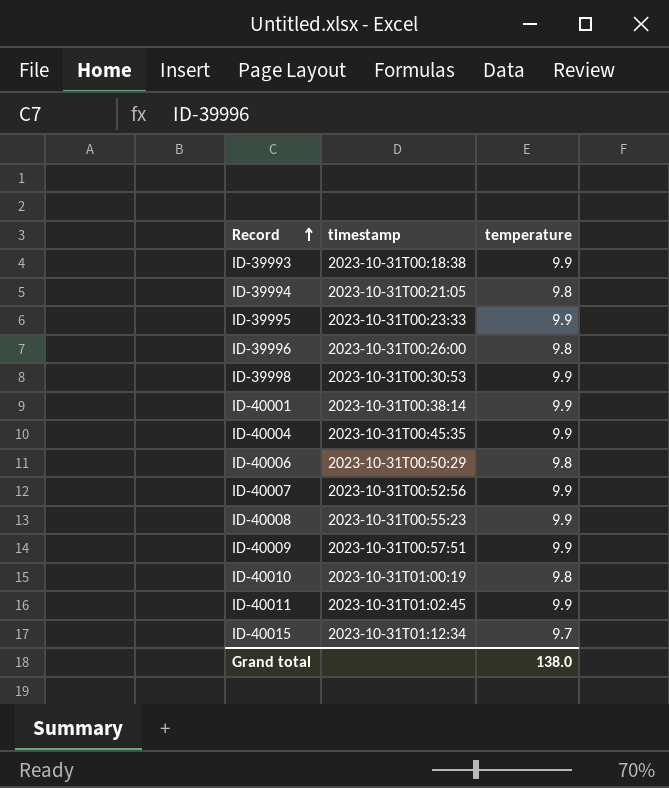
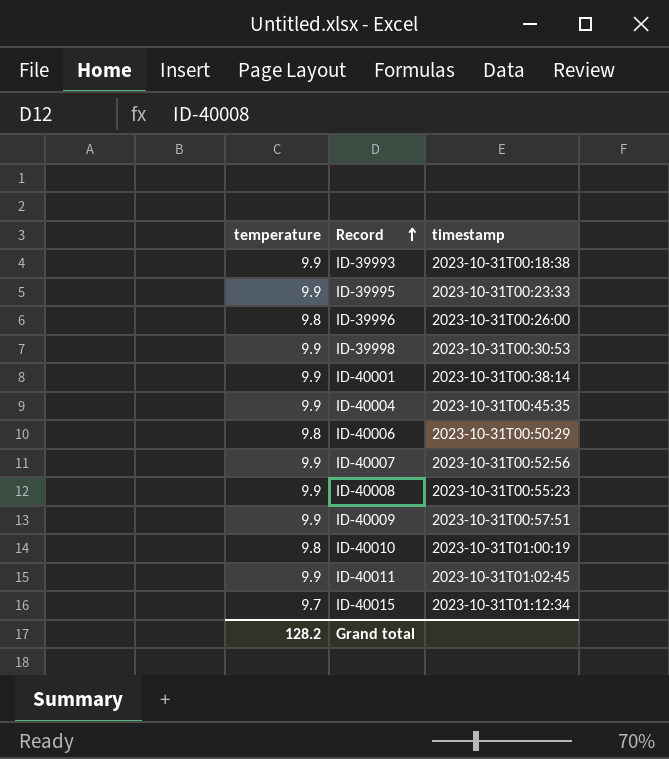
column temperature | position: 3 -> 1
row ID-39994: 2023-10-31T00:21:05 | 9.8 -> none
Grand total | temperature: 138.0 -> 128.2

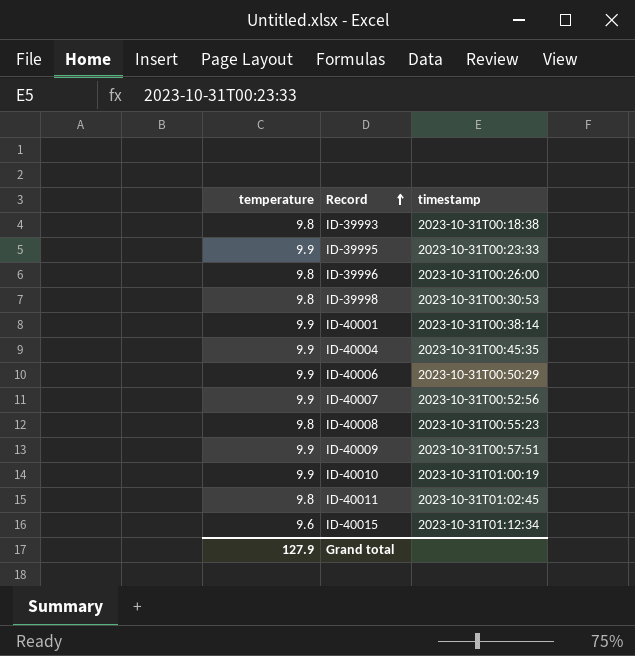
ID-39993 | temperature: 9.9 -> 9.8
ID-39998 | temperature: 9.9 -> 9.8
ID-40006 | temperature: 9.8 -> 9.9
ID-40008 | temperature: 9.9 -> 9.8
ID-40010 | temperature: 9.8 -> 9.9
ID-40011 | temperature: 9.9 -> 9.8
ID-40015 | temperature: 9.7 -> 9.6
Grand total | temperature: 128.2 -> 127.9

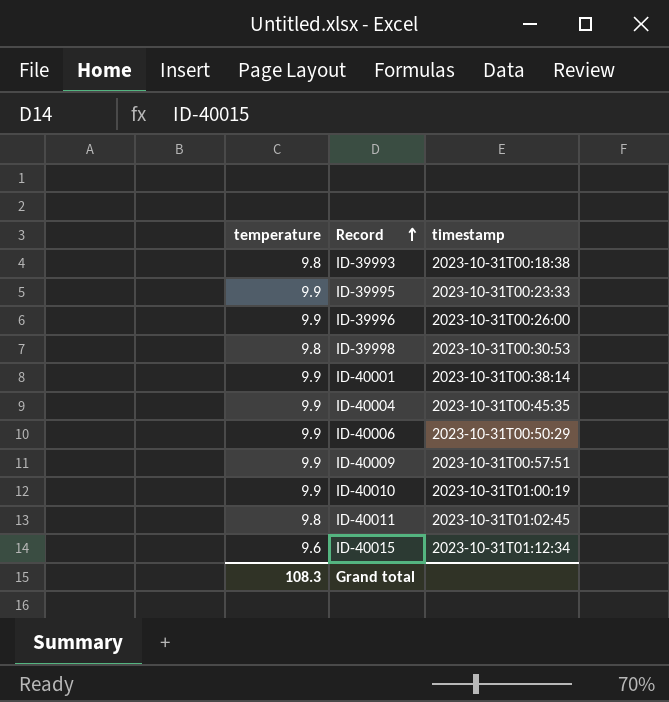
row ID-40007: 9.9 | 2023-10-31T00:52:56 -> none
row ID-40008: 9.8 | 2023-10-31T00:55:23 -> none
ID-39996 | temperature: 9.8 -> 9.9
Grand total | temperature: 127.9 -> 108.3

